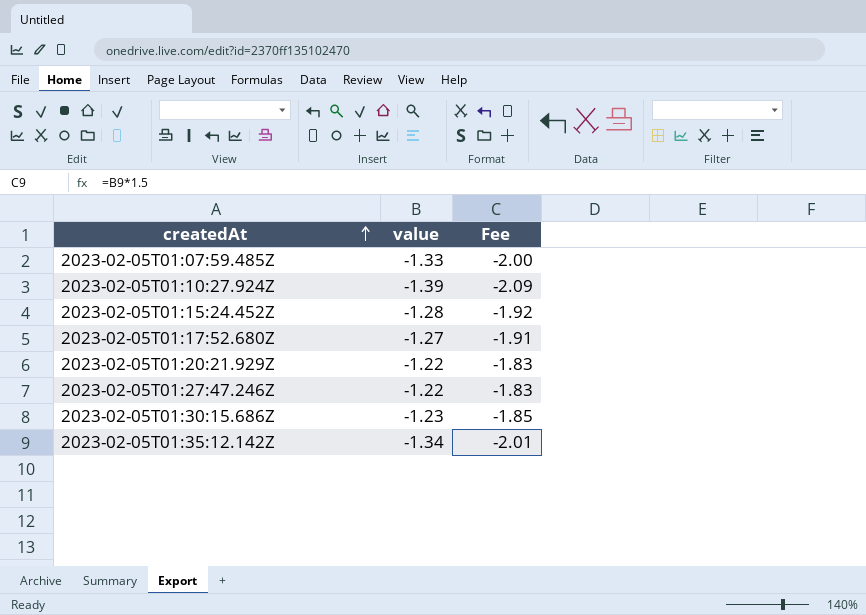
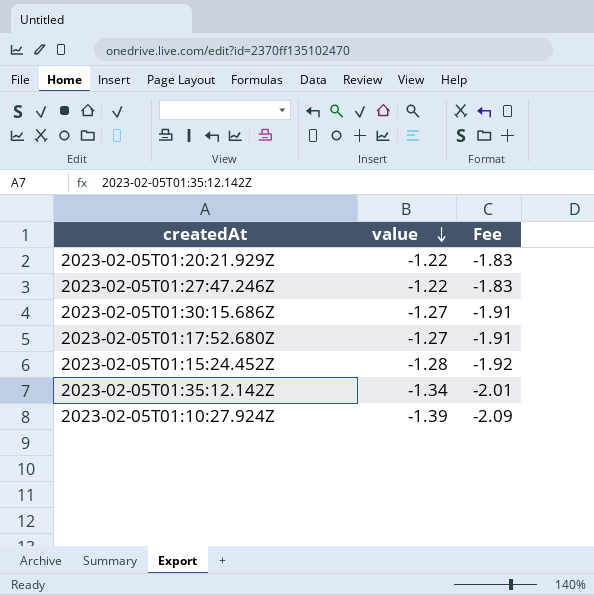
row order: createdAt ascending -> value descending
row 2023-02-05T01:07:59.485Z: -1.33 | -2.00 -> none
2023-02-05T01:30:15.686Z | value: -1.23 -> -1.27
2023-02-05T01:30:15.686Z | Fee: -1.85 -> -1.91

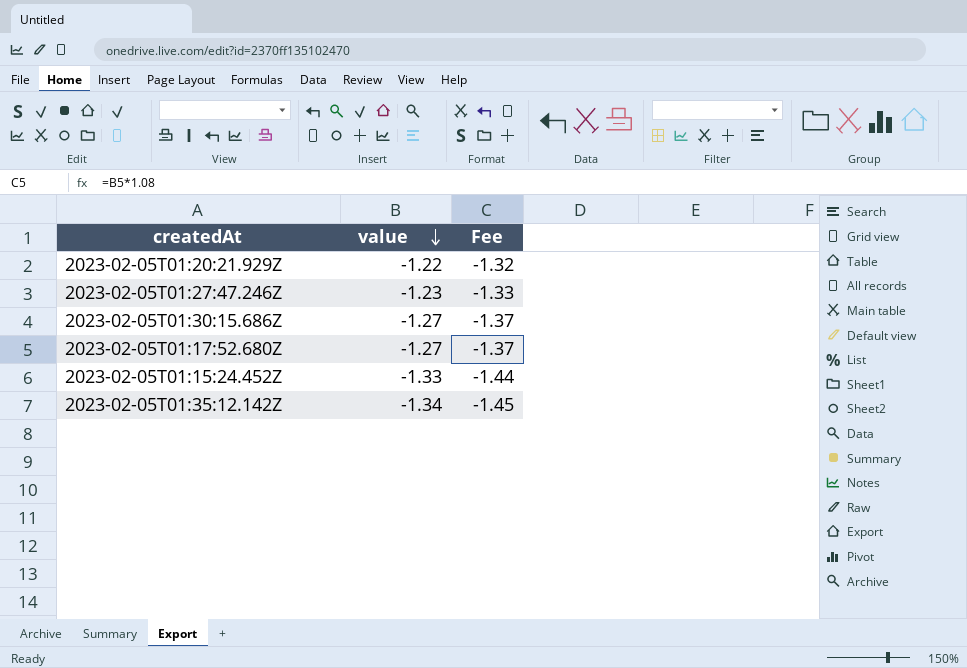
column Fee | formula: [value] * 1.5 -> [value] * 1.08
row 2023-02-05T01:10:27.924Z: -1.39 | -2.09 -> none
2023-02-05T01:27:47.246Z | value: -1.22 -> -1.23
2023-02-05T01:15:24.452Z | value: -1.28 -> -1.33

